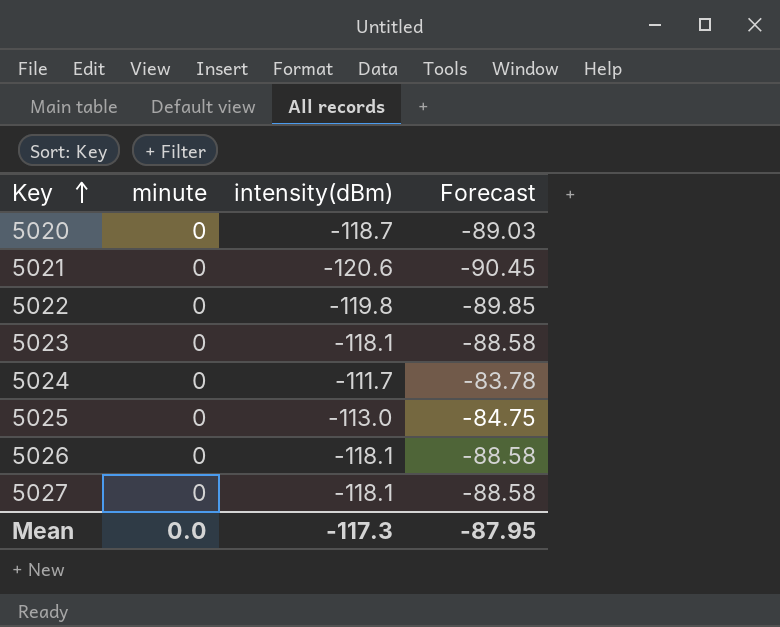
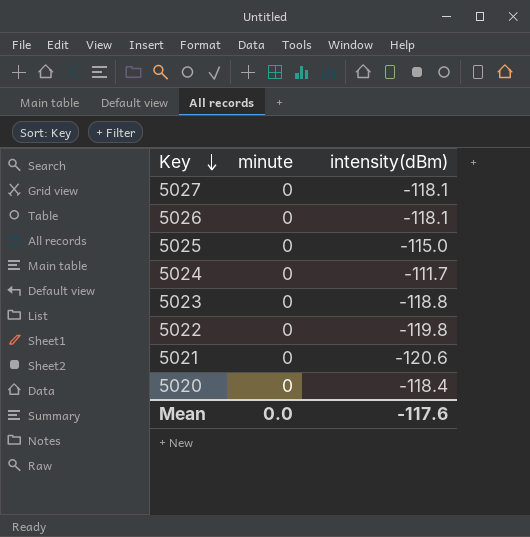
row order: Key ascending -> Key descending
column Forecast | formula: [intensity(dBm)] * 0.75 -> none
5025 | intensity(dBm): -113.0 -> -115.0
5023 | intensity(dBm): -118.1 -> -118.8
5020 | intensity(dBm): -118.7 -> -118.4
Mean | intensity(dBm): -117.3 -> -117.6

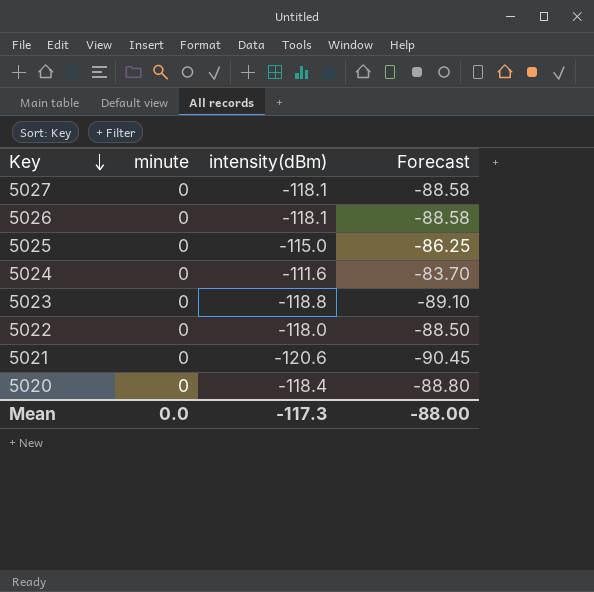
column Forecast | formula: none -> [intensity(dBm)] * 0.75
5024 | intensity(dBm): -111.7 -> -111.6
5022 | intensity(dBm): -119.8 -> -118.0
Mean | intensity(dBm): -117.6 -> -117.3

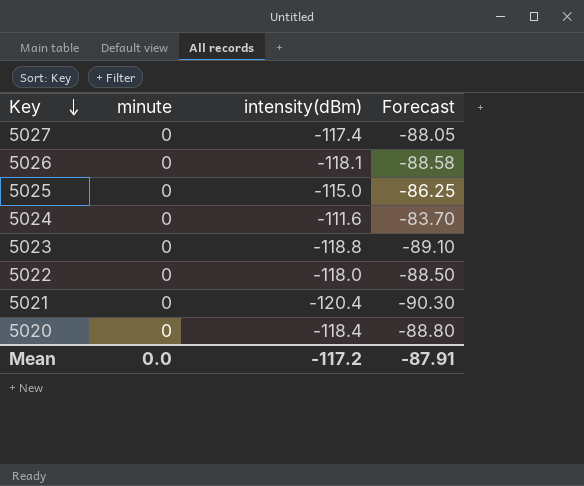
5027 | intensity(dBm): -118.1 -> -117.4
5027 | Forecast: -88.58 -> -88.05
5021 | intensity(dBm): -120.6 -> -120.4
5021 | Forecast: -90.45 -> -90.30
Mean | intensity(dBm): -117.3 -> -117.2
Mean | Forecast: -88.00 -> -87.91

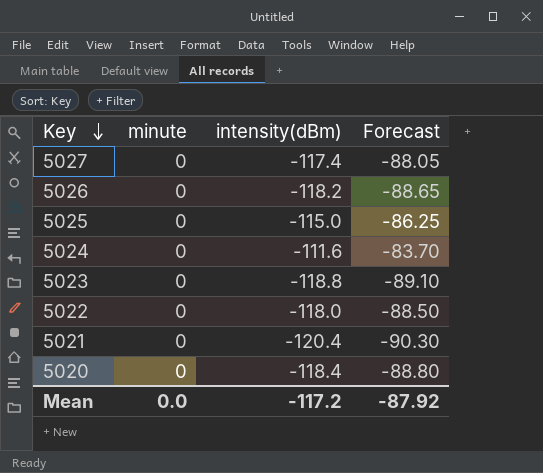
5026 | intensity(dBm): -118.1 -> -118.2
5026 | Forecast: -88.58 -> -88.65
Mean | Forecast: -87.91 -> -87.92

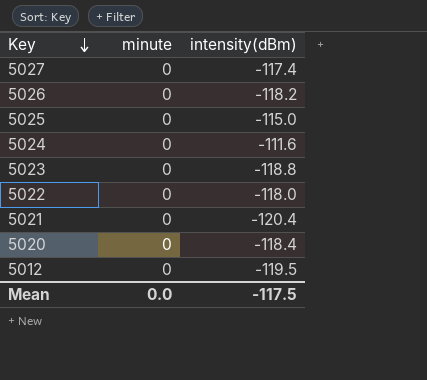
column Forecast | formula: [intensity(dBm)] * 0.75 -> none
row 5012: none -> 0 | -119.5
Mean | intensity(dBm): -117.2 -> -117.5

